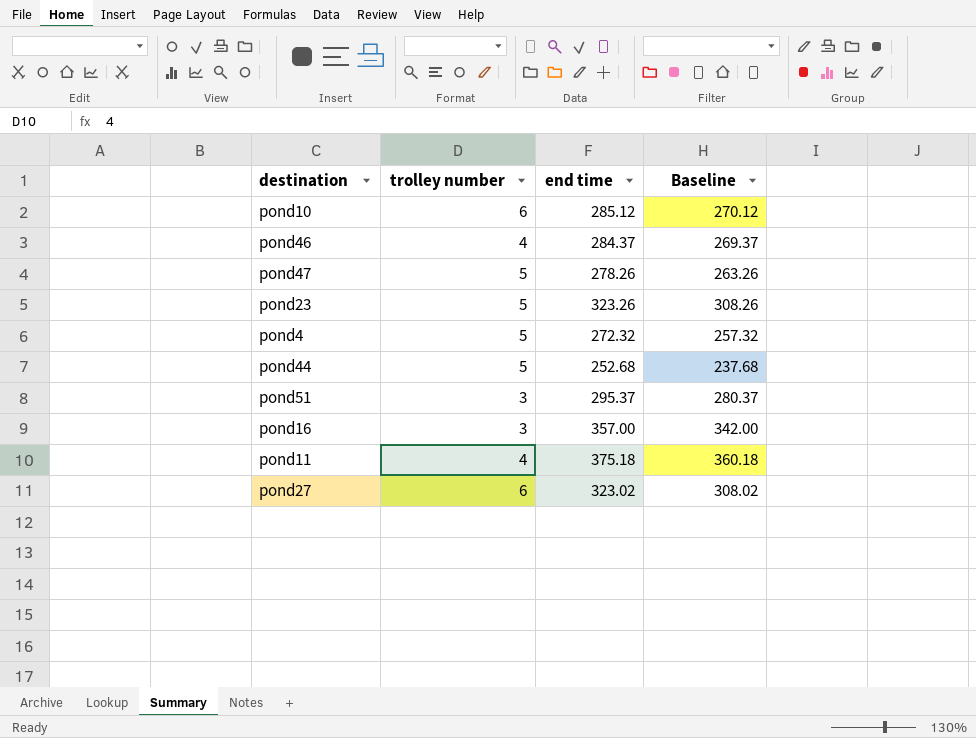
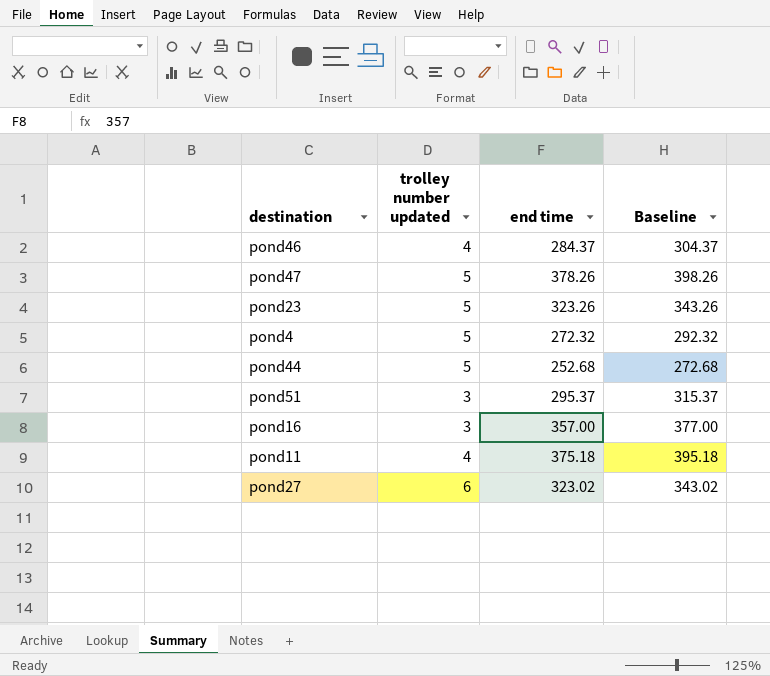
column name: trolley number -> trolley number updated
column Baseline | formula: [end time] - 15 -> [end time] + 20
row pond10: 6 | 285.12 | 270.12 -> none
pond47 | end time: 278.26 -> 378.26

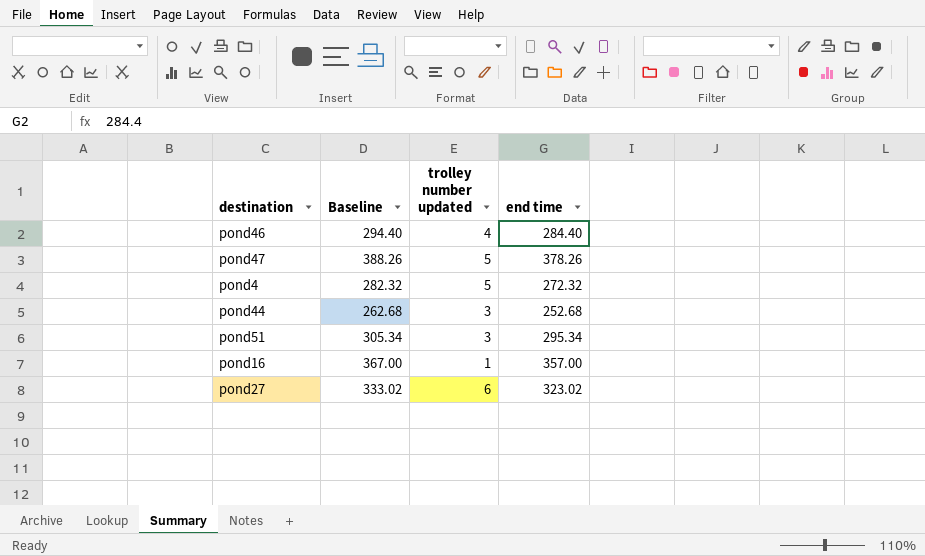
column Baseline | formula: [end time] + 20 -> [end time] + 10
column Baseline | position: 4 -> 2
row pond23: 5 | 323.26 | 343.26 -> none
row pond11: 4 | 375.18 | 395.18 -> none
pond46 | end time: 284.37 -> 284.40
pond44 | trolley number updated: 5 -> 3
pond51 | end time: 295.37 -> 295.34
pond16 | trolley number updated: 3 -> 1

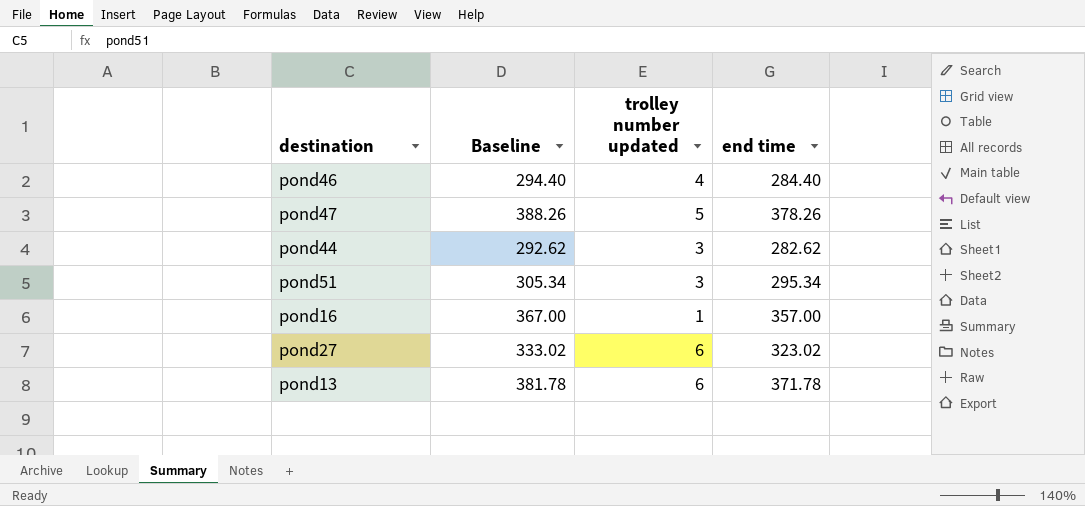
row pond4: 282.32 | 5 | 272.32 -> none
pond44 | Baseline: 262.68 -> 292.62
pond44 | end time: 252.68 -> 282.62
row pond13: none -> 381.78 | 6 | 371.78

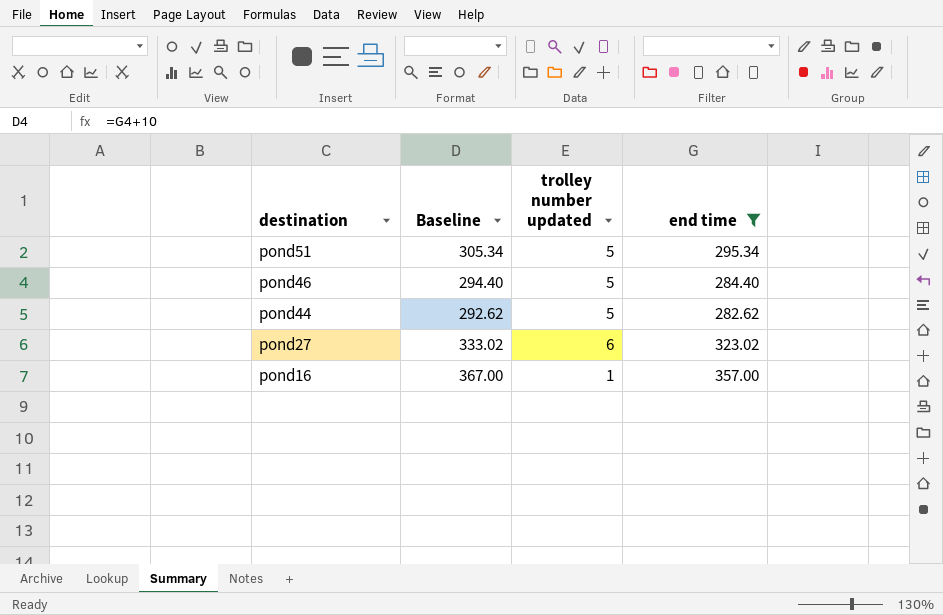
filter: none -> end time <= 357.00
row order: none -> destination descending
pond51 | trolley number updated: 3 -> 5
pond46 | trolley number updated: 4 -> 5
pond44 | trolley number updated: 3 -> 5

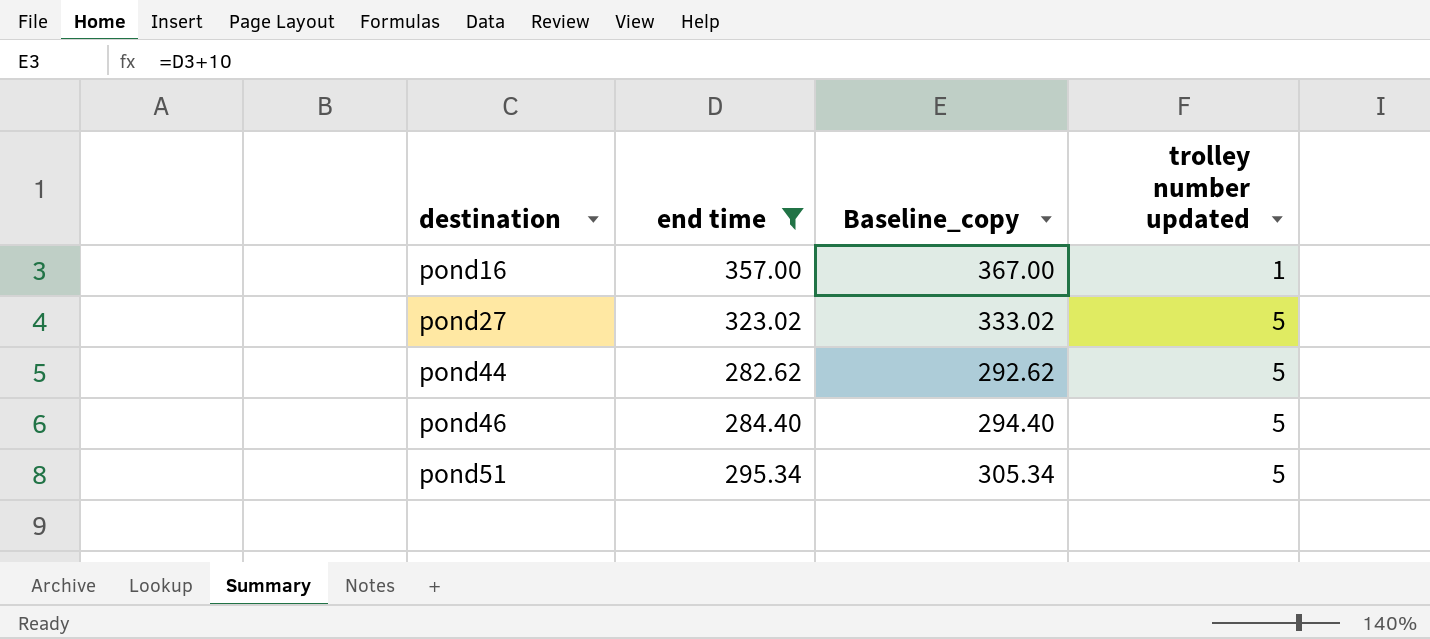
row order: destination descending -> destination ascending
column end time | position: 4 -> 2
column name: Baseline -> Baseline_copy
pond27 | trolley number updated: 6 -> 5

